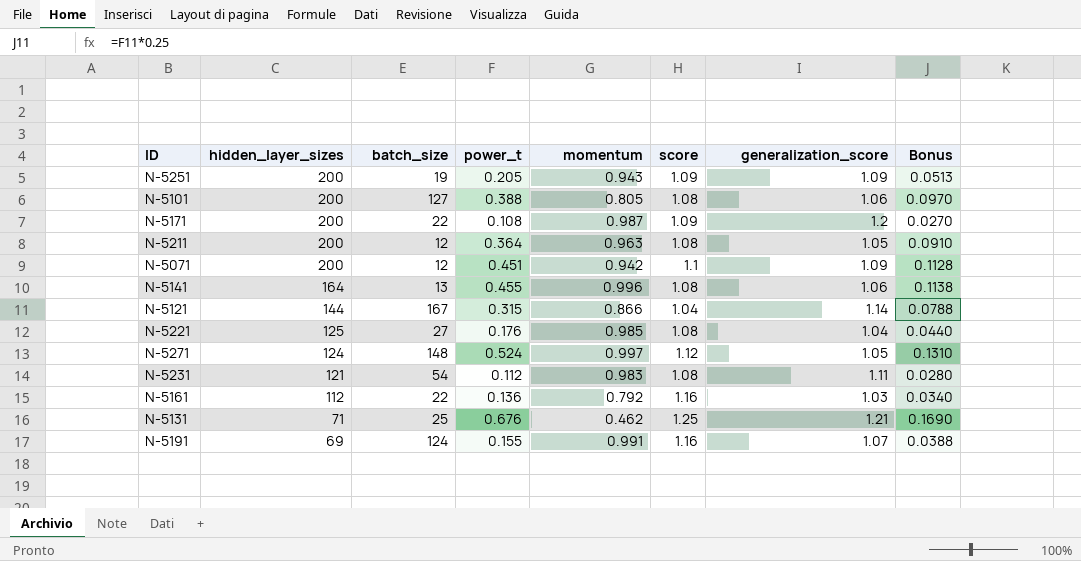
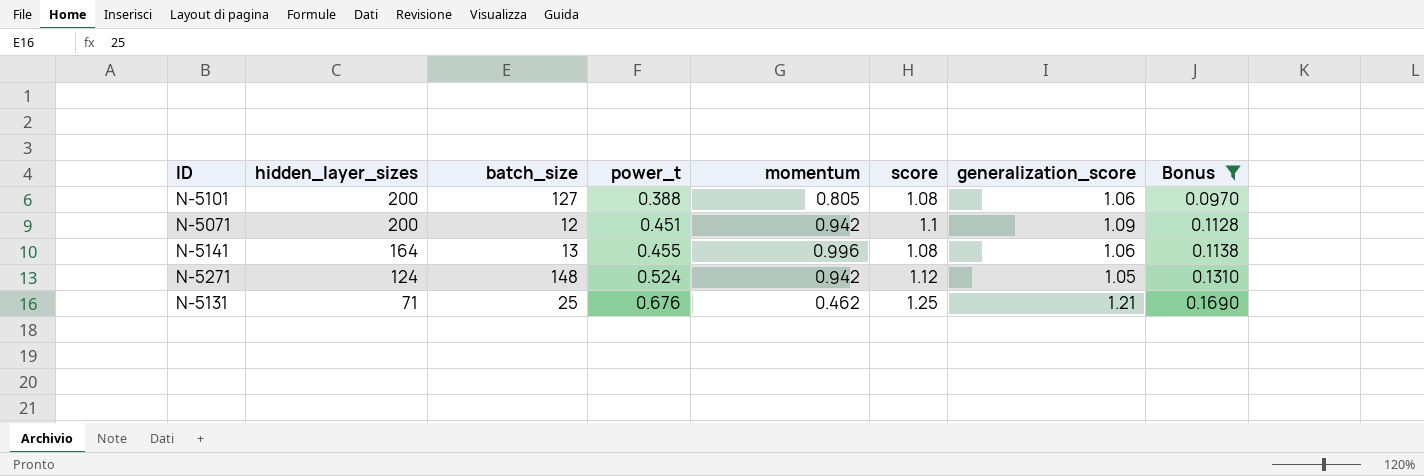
filter: none -> Bonus >= 0.0970
N-5271 | momentum: 0.997 -> 0.942

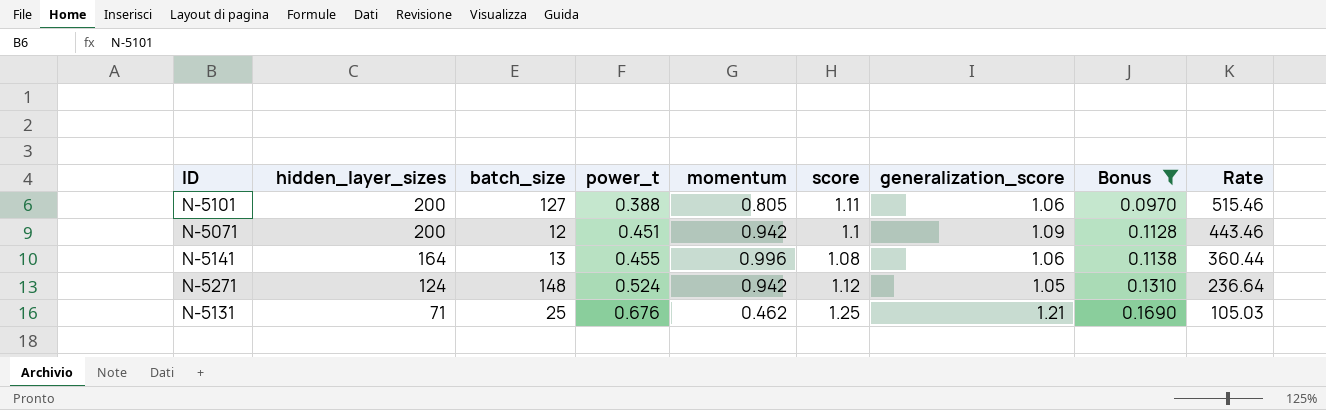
column Rate | formula: none -> [hidden_layer_sizes] / [power_t]
N-5101 | score: 1.08 -> 1.11

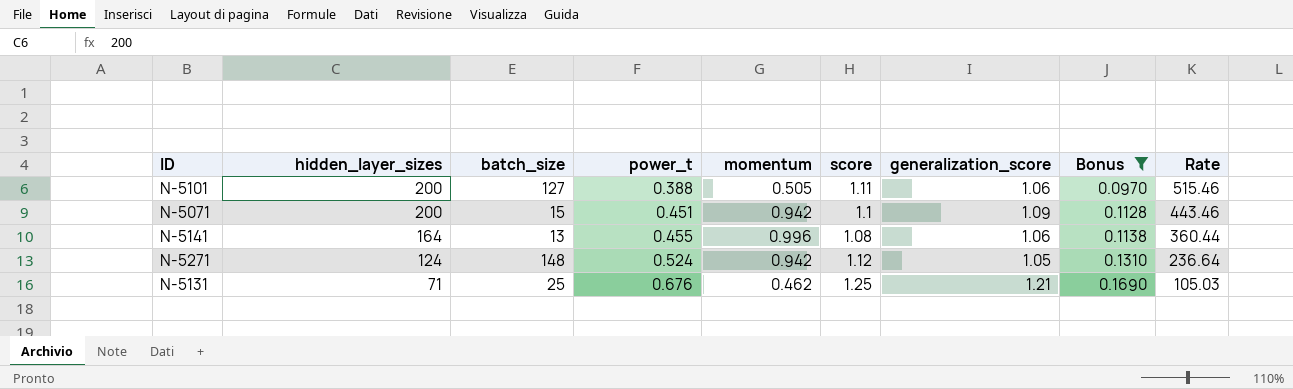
N-5101 | momentum: 0.805 -> 0.505
N-5071 | batch_size: 12 -> 15

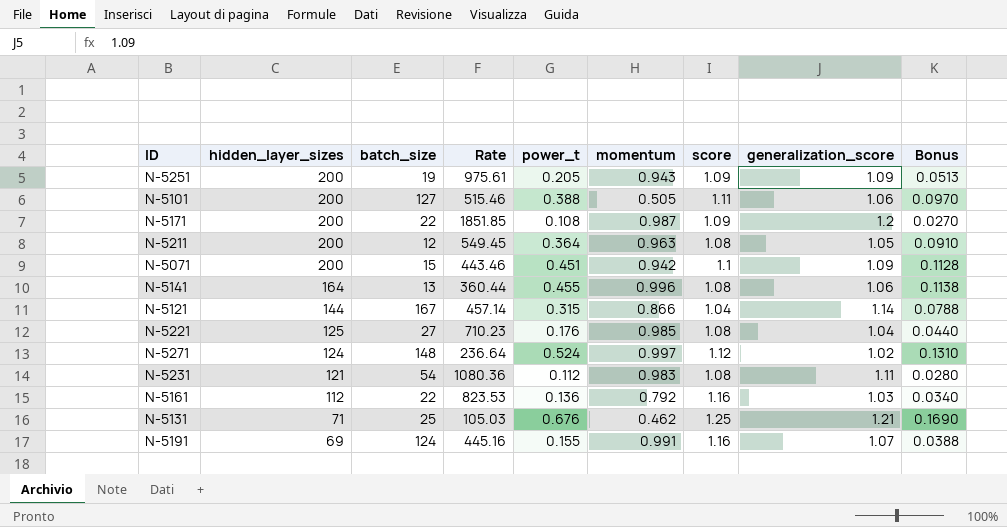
filter: Bonus >= 0.0970 -> none
column Rate | position: 9 -> 4
N-5271 | momentum: 0.942 -> 0.997
N-5271 | generalization_score: 1.05 -> 1.02

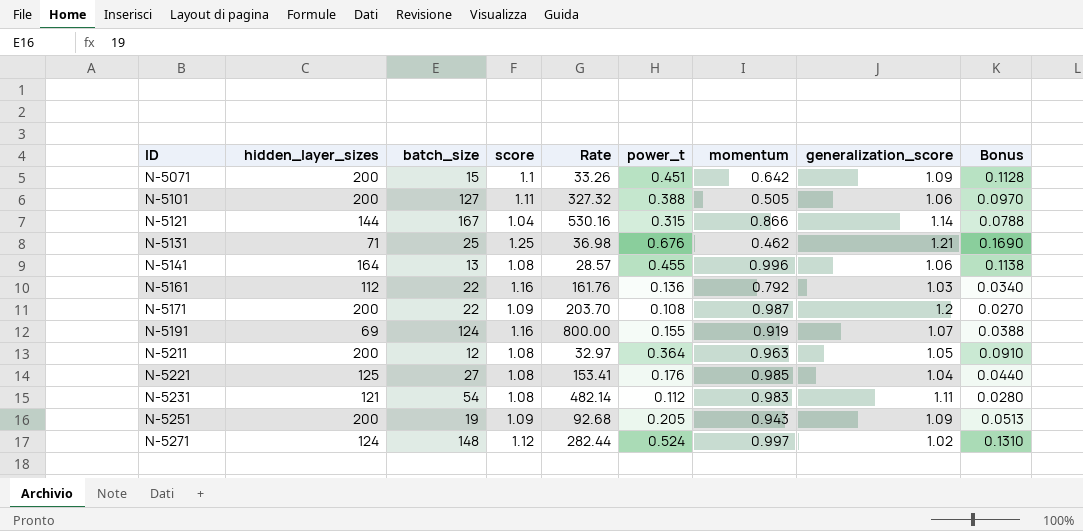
row order: hidden_layer_sizes descending -> ID ascending
column score | position: 7 -> 4
column Rate | formula: [hidden_layer_sizes] / [power_t] -> [batch_size] / [power_t]
N-5071 | momentum: 0.942 -> 0.642
N-5191 | momentum: 0.991 -> 0.919

